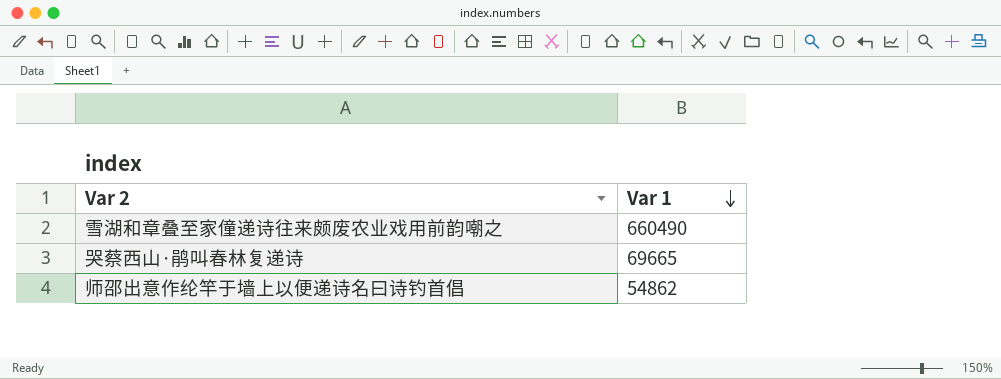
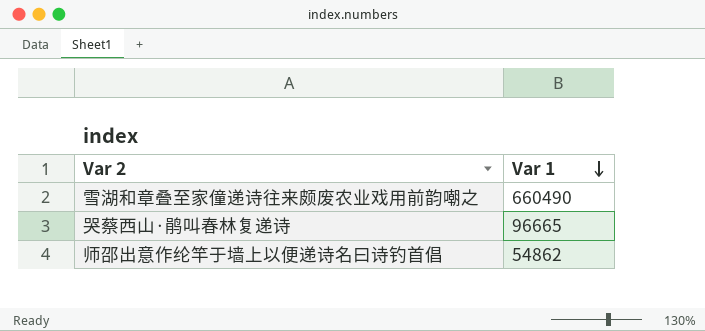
哭蔡西山·鹃叫春林复递诗 | Var 1: 69665 -> 96665

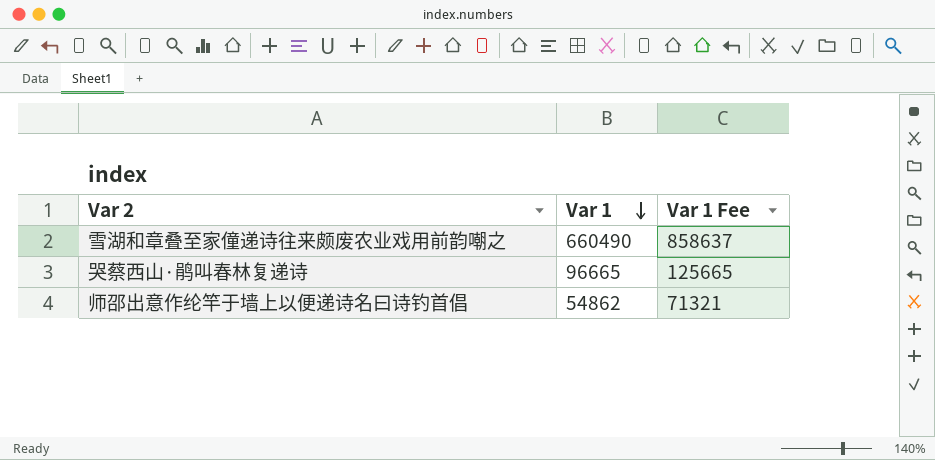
column Var 1 Fee | formula: none -> [Var 1] * 1.3

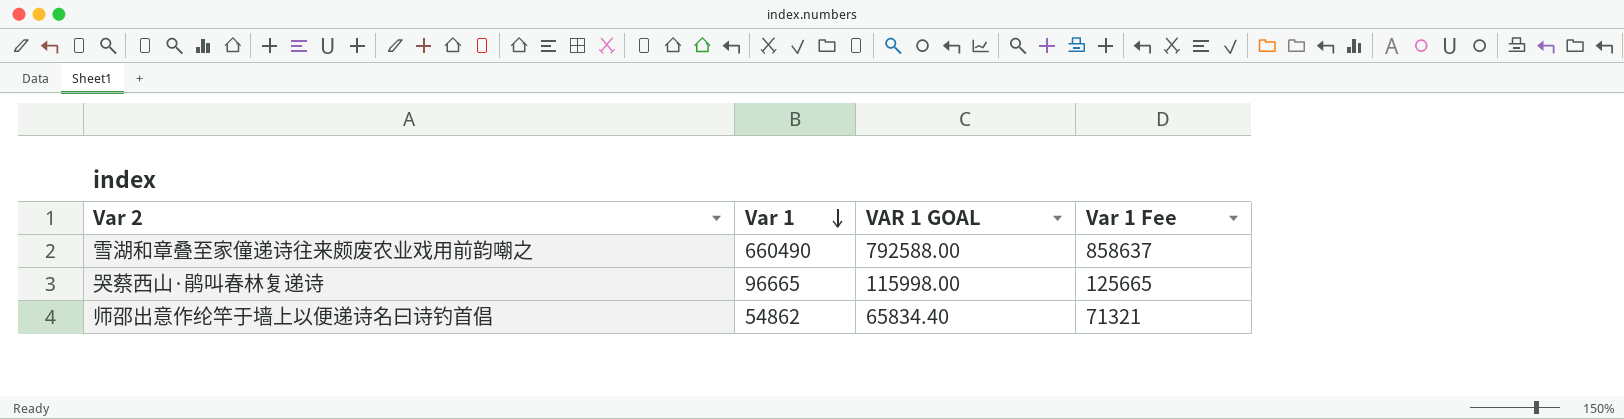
column VAR 1 GOAL | formula: none -> [Var 1] * 1.2

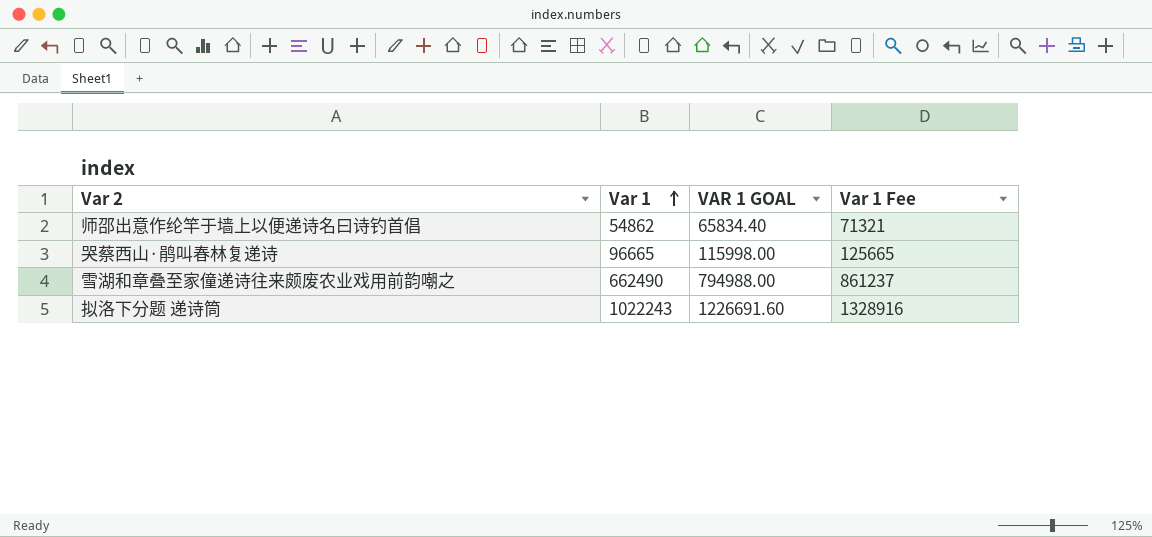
row order: Var 1 descending -> Var 1 ascending
雪湖和章叠至家僮递诗往来颇废农业戏用前韵嘲之 | Var 1: 660490 -> 662490
雪湖和章叠至家僮递诗往来颇废农业戏用前韵嘲之 | VAR 1 GOAL: 792588.00 -> 794988.00
雪湖和章叠至家僮递诗往来颇废农业戏用前韵嘲之 | Var 1 Fee: 858637 -> 861237
row 拟洛下分题 递诗筒: none -> 1022243 | 1226691.60 | 1328916

